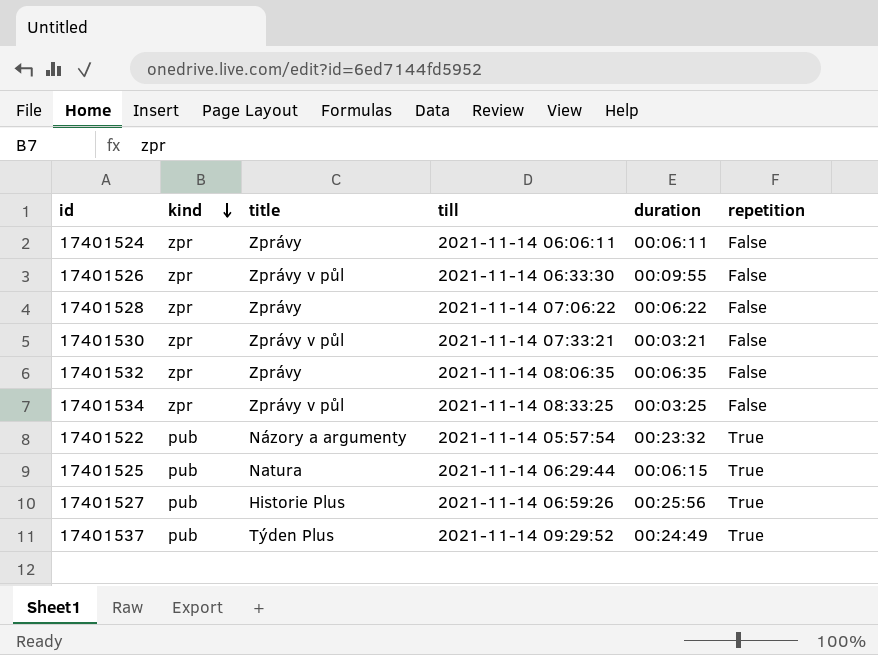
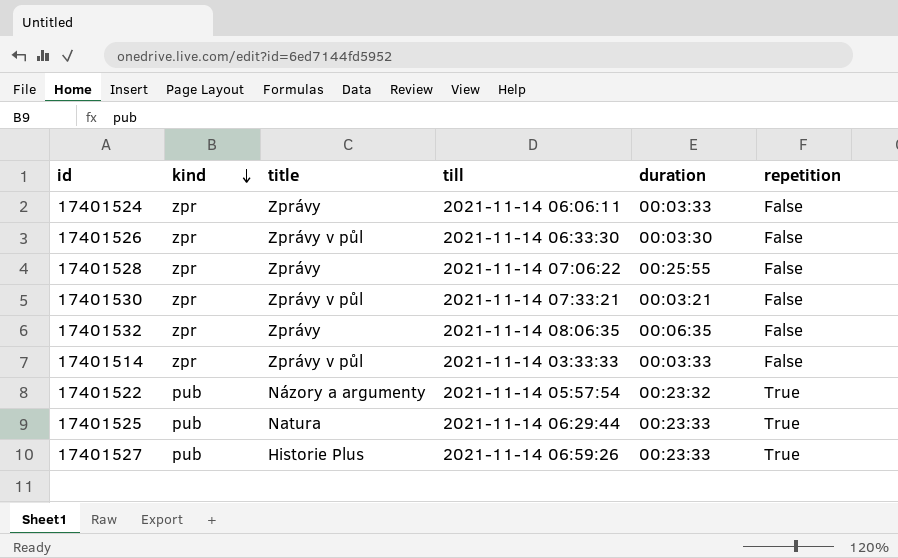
row 17401534: zpr | Zprávy v půl | 2021-11-14 08:33:25 | 00:03:25 | False -> none
row 17401537: pub | Týden Plus | 2021-11-14 09:29:52 | 00:24:49 | True -> none
17401524 | duration: 00:06:11 -> 00:03:33
17401526 | duration: 00:09:55 -> 00:03:30
17401528 | duration: 00:06:22 -> 00:25:55
row 17401514: none -> zpr | Zprávy v půl | 2021-11-14 03:33:33 | 00:03:33 | False
17401525 | duration: 00:06:15 -> 00:23:33
17401527 | duration: 00:25:56 -> 00:23:33

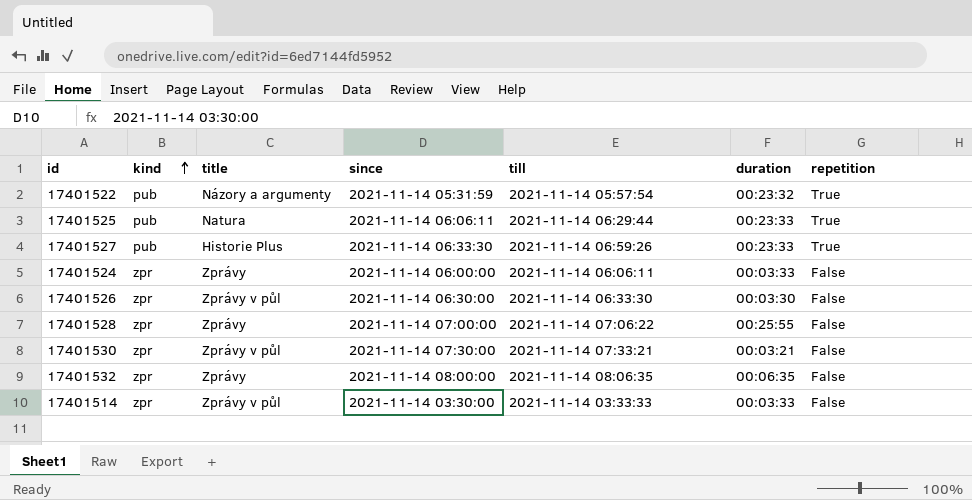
row order: kind descending -> kind ascending
column since | position: none -> 4

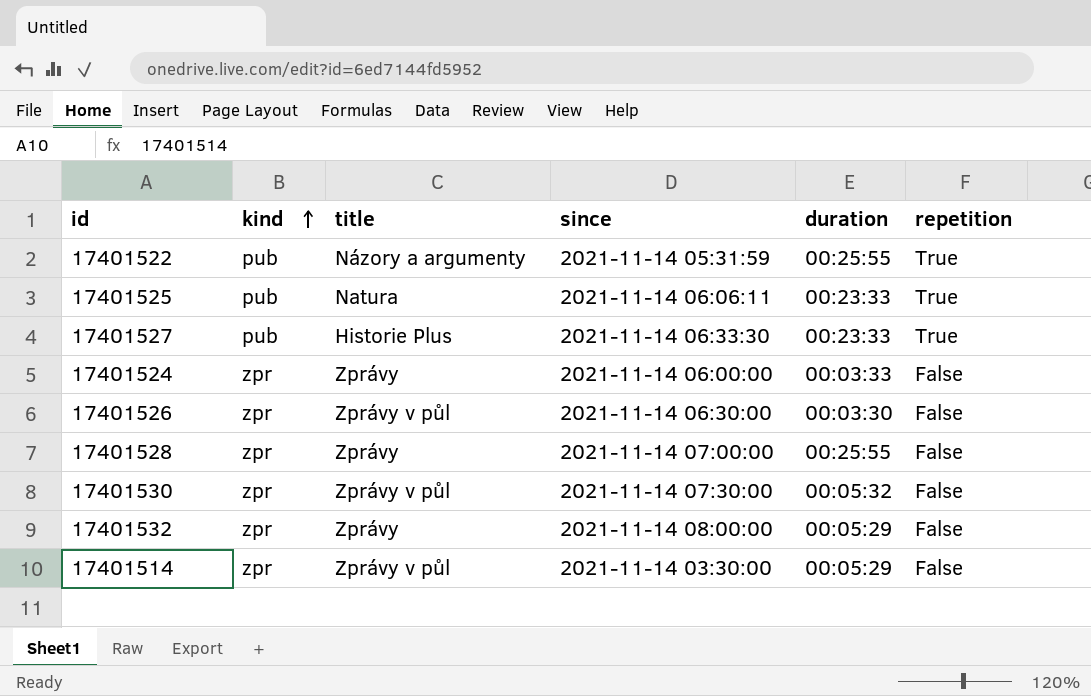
column till | position: 5 -> none
17401522 | duration: 00:23:32 -> 00:25:55
17401530 | duration: 00:03:21 -> 00:05:32
17401532 | duration: 00:06:35 -> 00:05:29
17401514 | duration: 00:03:33 -> 00:05:29

